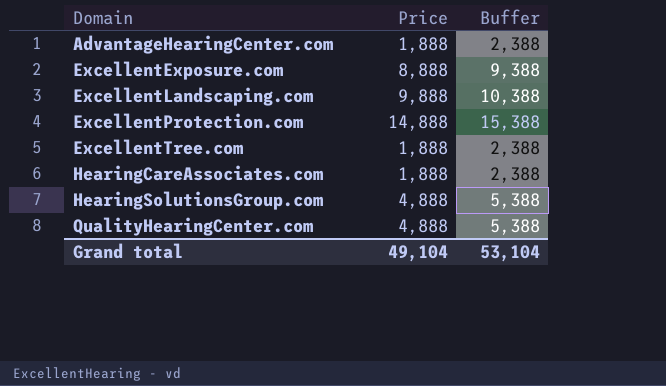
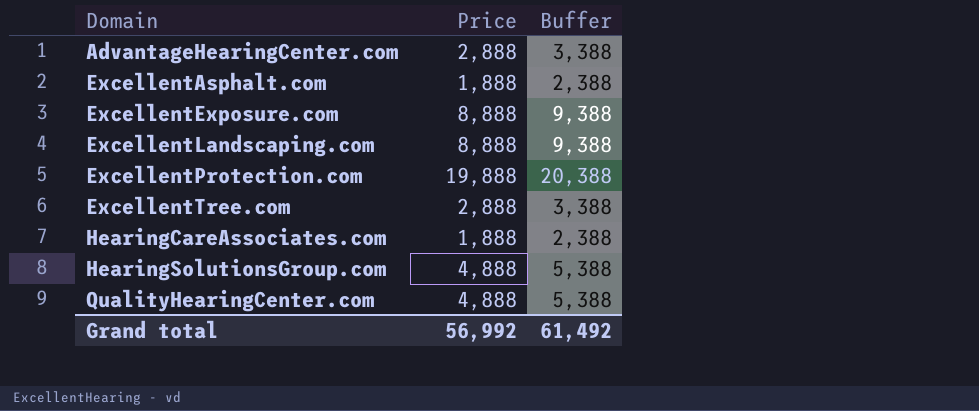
AdvantageHearingCenter.com | Price: 1,888 -> 2,888
AdvantageHearingCenter.com | Buffer: 2,388 -> 3,388
row ExcellentAsphalt.com: none -> 1,888 | 2,388
ExcellentLandscaping.com | Price: 9,888 -> 8,888
ExcellentLandscaping.com | Buffer: 10,388 -> 9,388
ExcellentProtection.com | Price: 14,888 -> 19,888
ExcellentProtection.com | Buffer: 15,388 -> 20,388
ExcellentTree.com | Price: 1,888 -> 2,888
ExcellentTree.com | Buffer: 2,388 -> 3,388
Grand total | Price: 49,104 -> 56,992
Grand total | Buffer: 53,104 -> 61,492

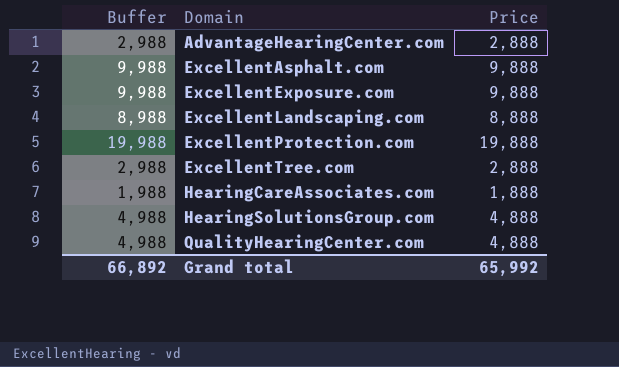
column Buffer | formula: [Price] + 500 -> [Price] + 100
column Buffer | position: 3 -> 1
ExcellentAsphalt.com | Price: 1,888 -> 9,888
ExcellentExposure.com | Price: 8,888 -> 9,888
Grand total | Buffer: 61,492 -> 66,892
Grand total | Price: 56,992 -> 65,992

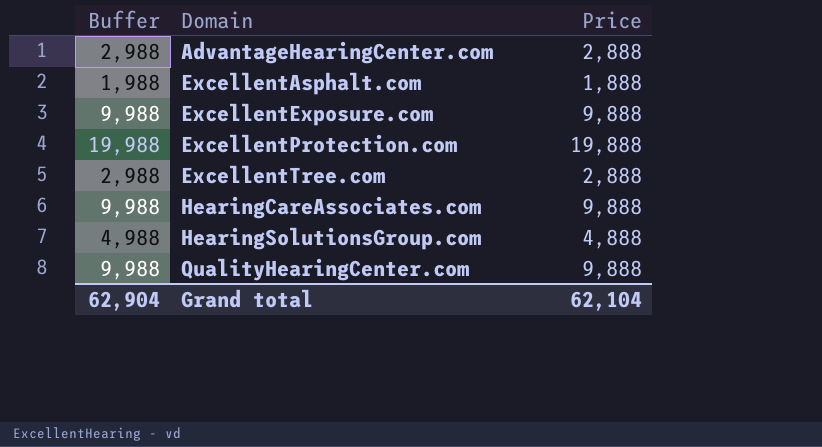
row ExcellentLandscaping.com: 8,988 | 8,888 -> none
ExcellentAsphalt.com | Buffer: 9,988 -> 1,988
ExcellentAsphalt.com | Price: 9,888 -> 1,888
HearingCareAssociates.com | Buffer: 1,988 -> 9,988
HearingCareAssociates.com | Price: 1,888 -> 9,888
QualityHearingCenter.com | Buffer: 4,988 -> 9,988
QualityHearingCenter.com | Price: 4,888 -> 9,888
Grand total | Buffer: 66,892 -> 62,904
Grand total | Price: 65,992 -> 62,104

